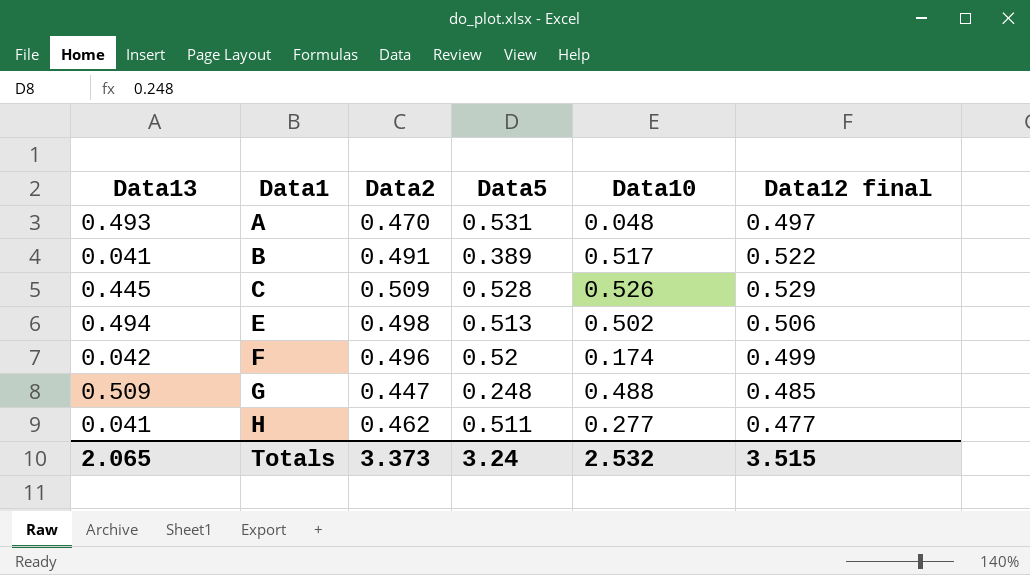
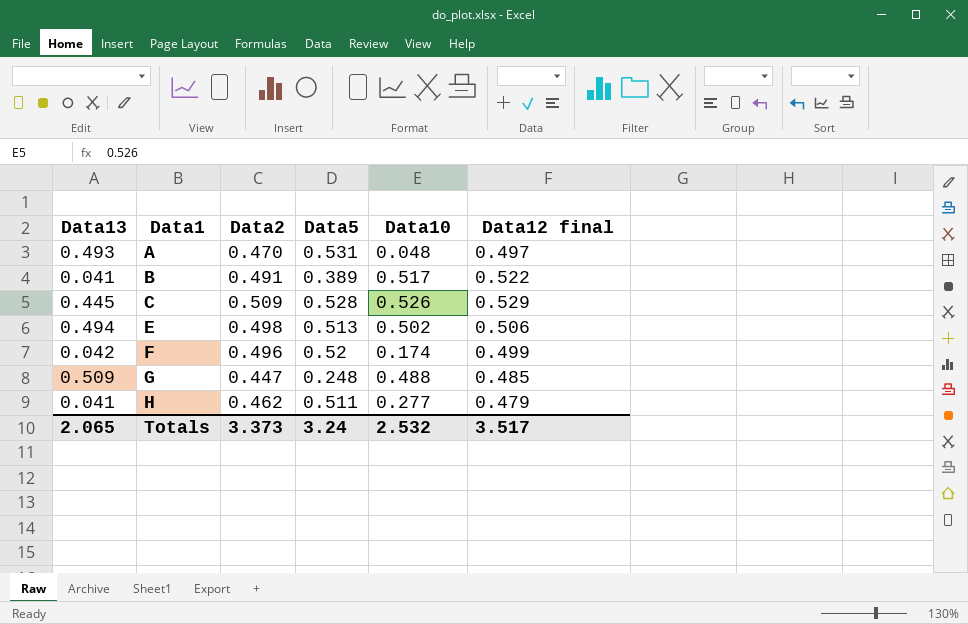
H | Data12 final: 0.477 -> 0.479
Totals | Data12 final: 3.515 -> 3.517

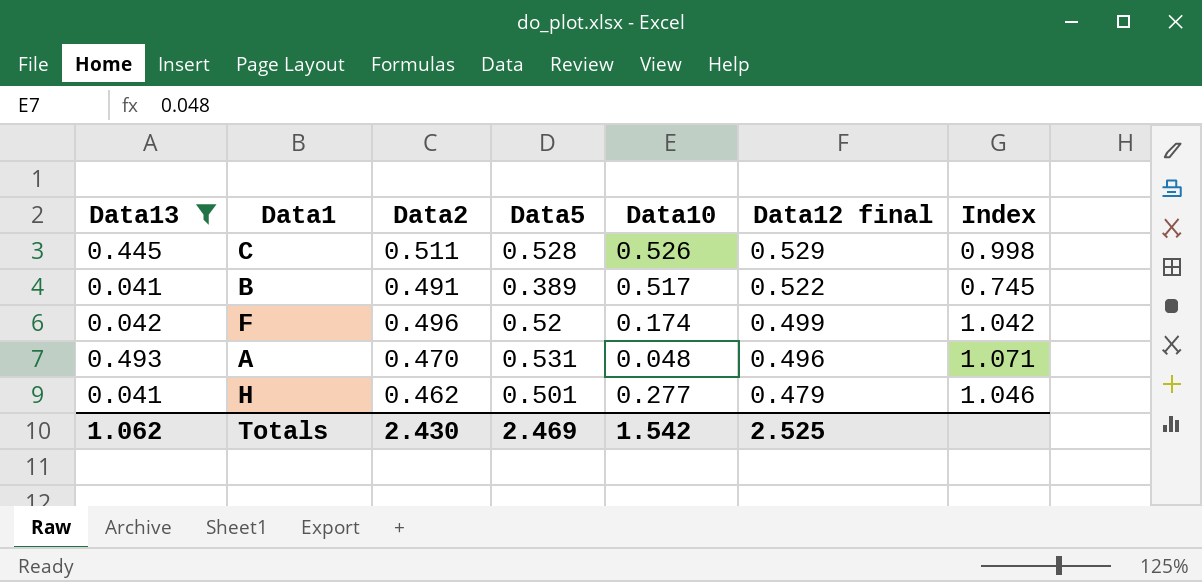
filter: none -> Data13 <= 0.493
row order: Data1 ascending -> Data12 final descending
column Index | formula: none -> [Data5] / [Data12 final]
C | Data2: 0.509 -> 0.511
A | Data12 final: 0.497 -> 0.496
H | Data5: 0.511 -> 0.501
Totals | Data13: 2.065 -> 1.062
Totals | Data2: 3.373 -> 2.430
Totals | Data5: 3.24 -> 2.469
Totals | Data10: 2.532 -> 1.542
Totals | Data12 final: 3.517 -> 2.525

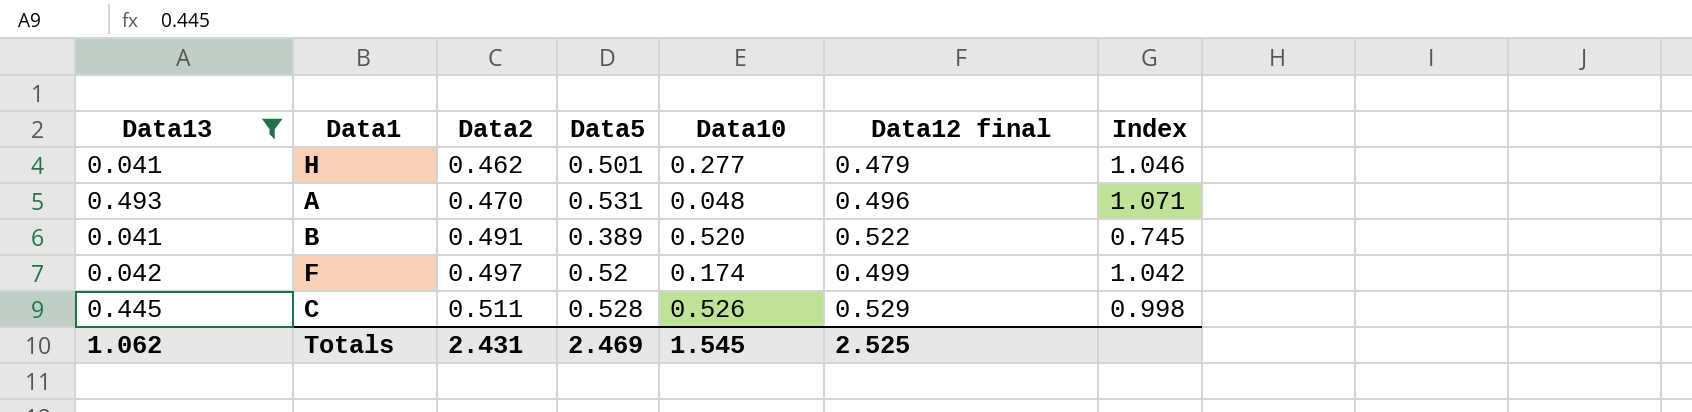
row order: Data12 final descending -> Data2 ascending
B | Data10: 0.517 -> 0.520
F | Data2: 0.496 -> 0.497
Totals | Data2: 2.430 -> 2.431
Totals | Data10: 1.542 -> 1.545

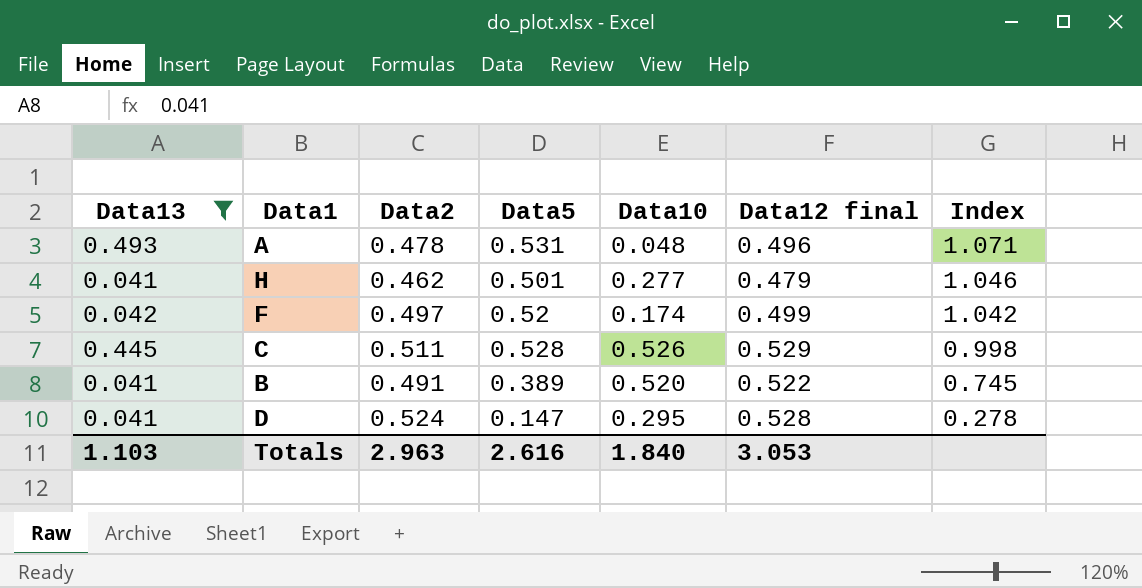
row order: Data2 ascending -> Index descending
A | Data2: 0.470 -> 0.478
row D: none -> 0.041 | 0.524 | 0.147 | 0.295 | 0.528 | 0.278
Totals | Data13: 1.062 -> 1.103
Totals | Data2: 2.431 -> 2.963
Totals | Data5: 2.469 -> 2.616
Totals | Data10: 1.545 -> 1.840
Totals | Data12 final: 2.525 -> 3.053

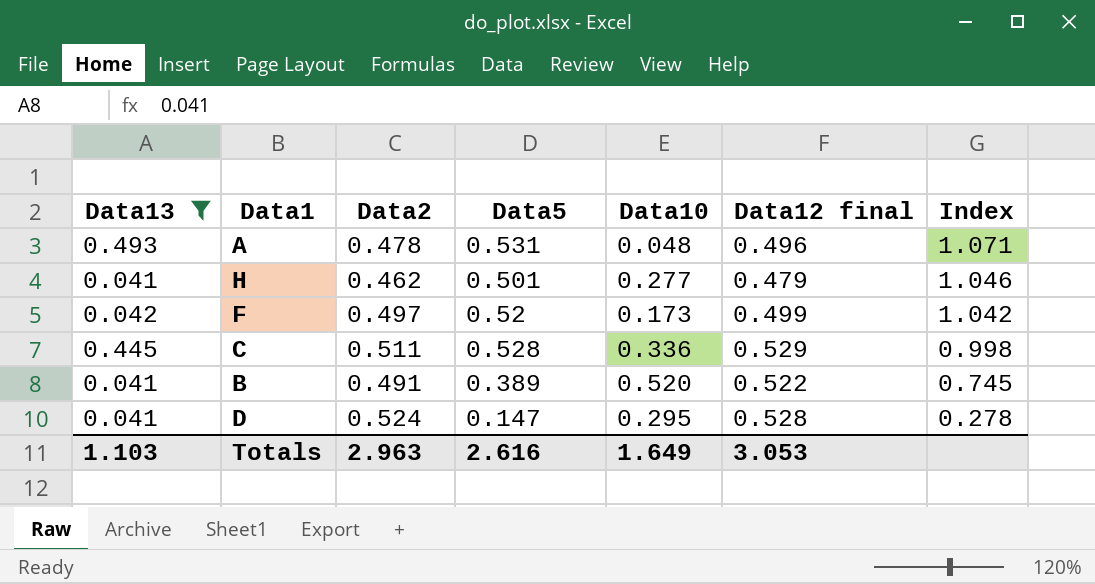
F | Data10: 0.174 -> 0.173
C | Data10: 0.526 -> 0.336
Totals | Data10: 1.840 -> 1.649

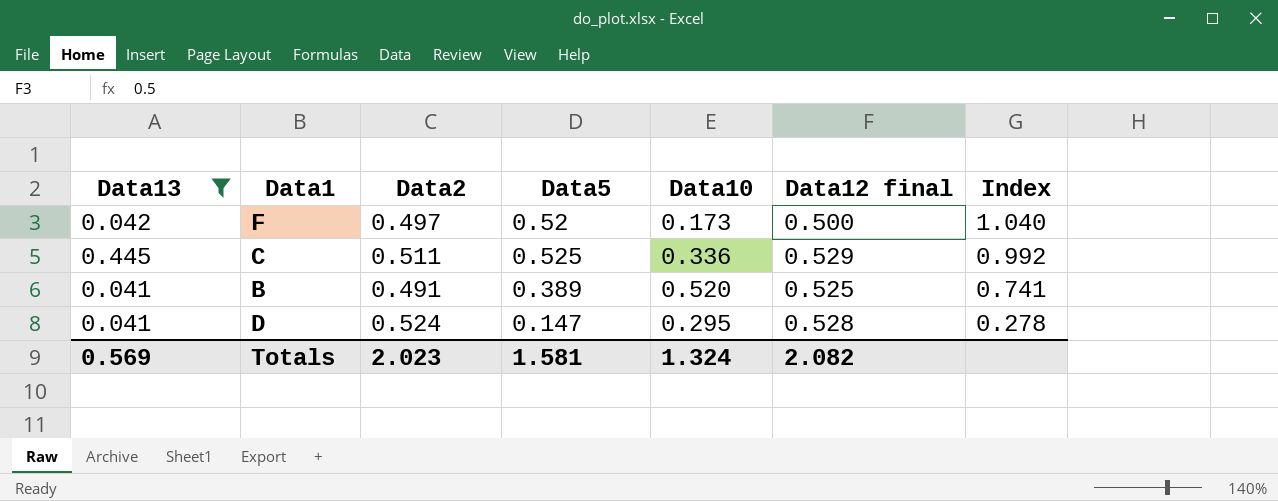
row A: 0.493 | 0.478 | 0.531 | 0.048 | 0.496 | 1.071 -> none
row H: 0.041 | 0.462 | 0.501 | 0.277 | 0.479 | 1.046 -> none
F | Data12 final: 0.499 -> 0.500
F | Index: 1.042 -> 1.040
C | Data5: 0.528 -> 0.525
C | Index: 0.998 -> 0.992
B | Data12 final: 0.522 -> 0.525
B | Index: 0.745 -> 0.741
Totals | Data13: 1.103 -> 0.569
Totals | Data2: 2.963 -> 2.023
Totals | Data5: 2.616 -> 1.581
Totals | Data10: 1.649 -> 1.324
Totals | Data12 final: 3.053 -> 2.082

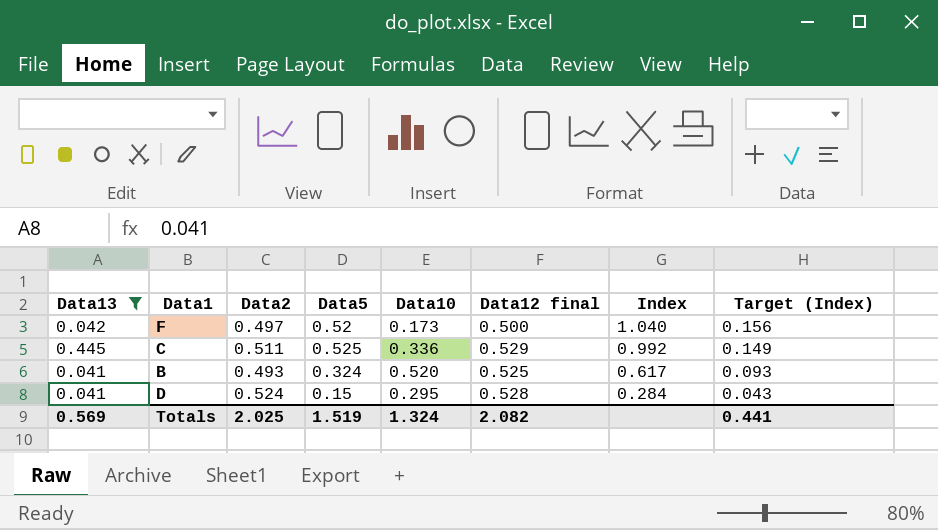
column Target (Index) | formula: none -> [Index] * 0.15
B | Data2: 0.491 -> 0.493
B | Data5: 0.389 -> 0.324
B | Index: 0.741 -> 0.617
D | Data5: 0.147 -> 0.15
D | Index: 0.278 -> 0.284
Totals | Data2: 2.023 -> 2.025
Totals | Data5: 1.581 -> 1.519

